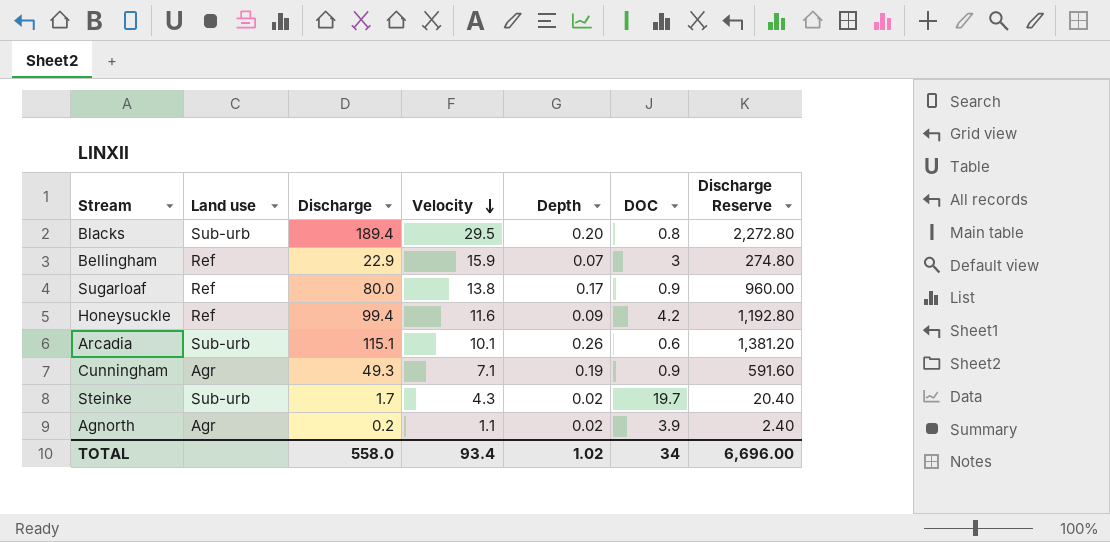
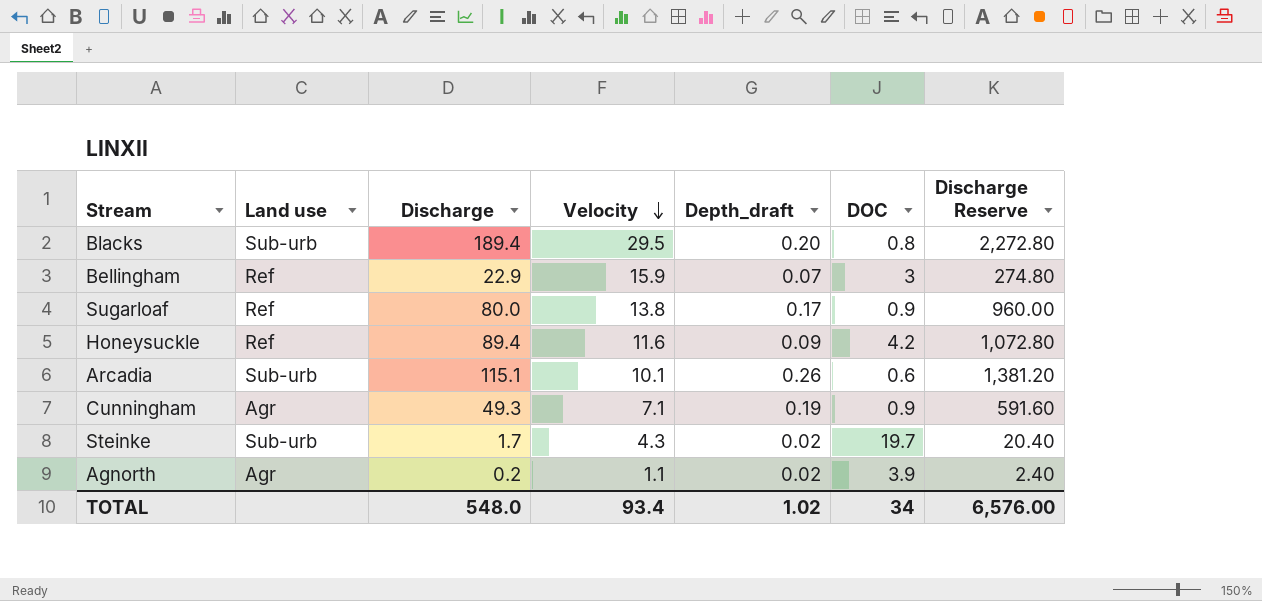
column name: Depth -> Depth_draft
Honeysuckle | Discharge: 99.4 -> 89.4
Honeysuckle | Discharge Reserve: 1,192.80 -> 1,072.80
TOTAL | Discharge: 558.0 -> 548.0
TOTAL | Discharge Reserve: 6,696.00 -> 6,576.00

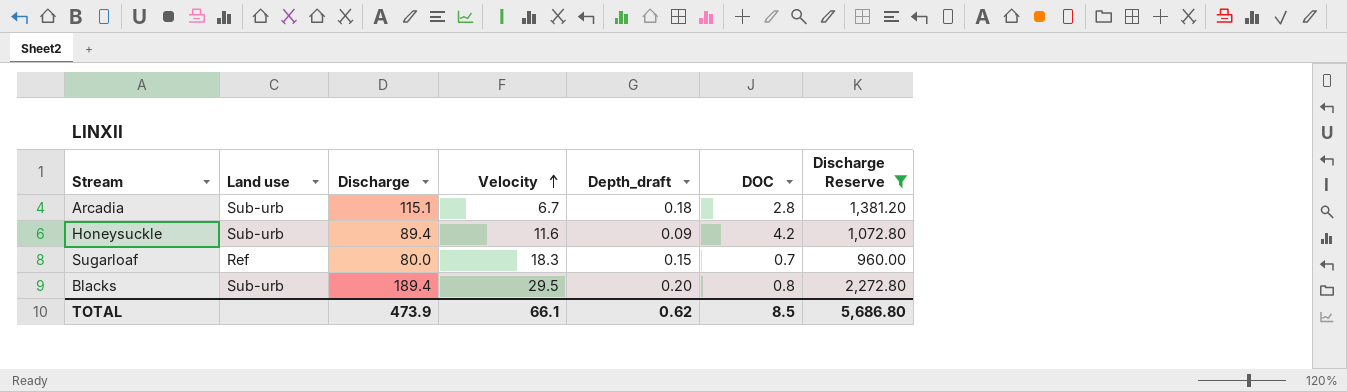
filter: none -> Discharge Reserve >= 960.00
row order: Velocity descending -> Velocity ascending
Arcadia | Velocity: 10.1 -> 6.7
Arcadia | Depth_draft: 0.26 -> 0.18
Arcadia | DOC: 0.6 -> 2.8
Honeysuckle | Land use: Ref -> Sub-urb
Sugarloaf | Velocity: 13.8 -> 18.3
Sugarloaf | Depth_draft: 0.17 -> 0.15
Sugarloaf | DOC: 0.9 -> 0.7
TOTAL | Discharge: 548.0 -> 473.9
TOTAL | Velocity: 93.4 -> 66.1
TOTAL | Depth_draft: 1.02 -> 0.62
TOTAL | DOC: 34 -> 8.5
TOTAL | Discharge Reserve: 6,576.00 -> 5,686.80

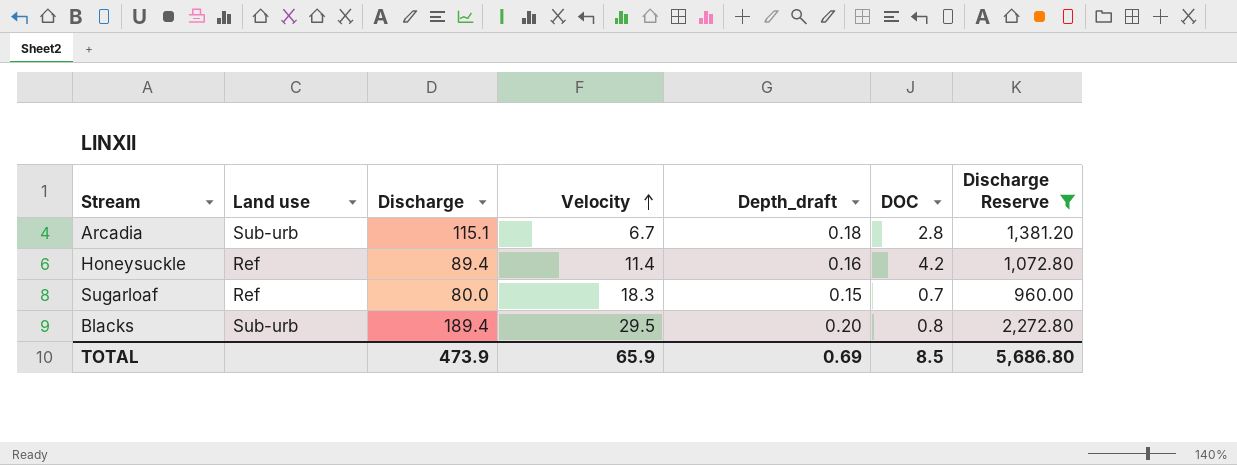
Honeysuckle | Land use: Sub-urb -> Ref
Honeysuckle | Velocity: 11.6 -> 11.4
Honeysuckle | Depth_draft: 0.09 -> 0.16
TOTAL | Velocity: 66.1 -> 65.9
TOTAL | Depth_draft: 0.62 -> 0.69

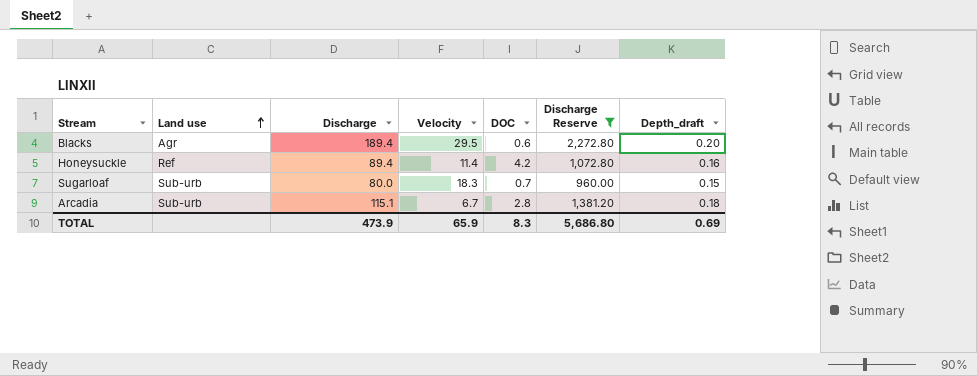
row order: Velocity ascending -> Land use ascending
column Depth_draft | position: 5 -> 7
Blacks | Land use: Sub-urb -> Agr
Blacks | DOC: 0.8 -> 0.6
Sugarloaf | Land use: Ref -> Sub-urb
TOTAL | DOC: 8.5 -> 8.3

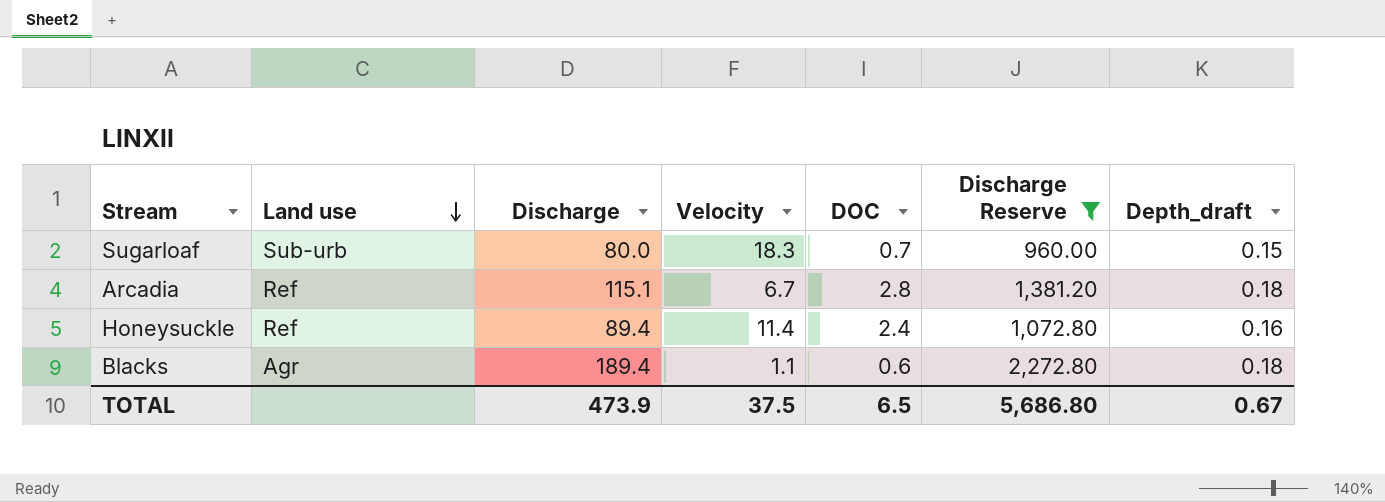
row order: Land use ascending -> Land use descending
Arcadia | Land use: Sub-urb -> Ref
Honeysuckle | DOC: 4.2 -> 2.4
Blacks | Velocity: 29.5 -> 1.1
Blacks | Depth_draft: 0.20 -> 0.18
TOTAL | Velocity: 65.9 -> 37.5
TOTAL | DOC: 8.3 -> 6.5
TOTAL | Depth_draft: 0.69 -> 0.67

